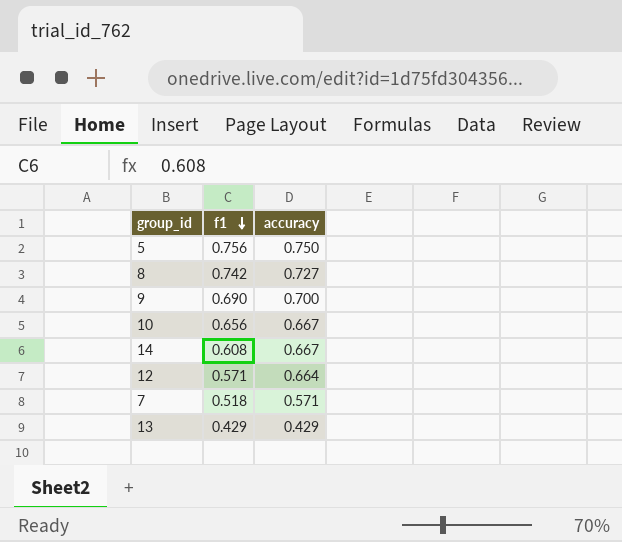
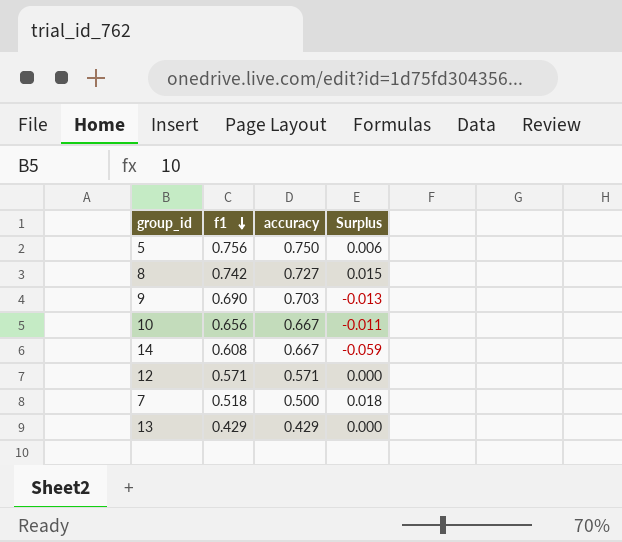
column Surplus | formula: none -> [f1] - [accuracy]
9 | accuracy: 0.700 -> 0.703
12 | accuracy: 0.664 -> 0.571
7 | accuracy: 0.571 -> 0.500

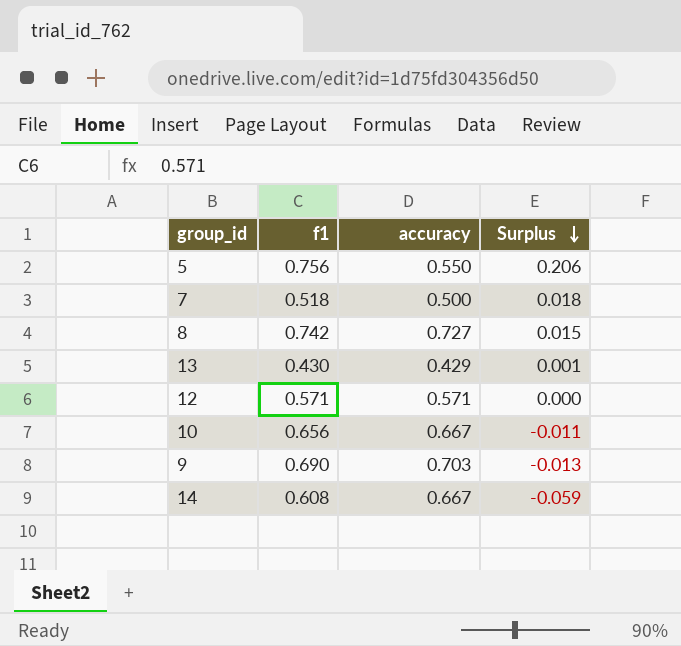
row order: f1 descending -> Surplus descending
5 | accuracy: 0.750 -> 0.550
5 | Surplus: 0.006 -> 0.206
13 | f1: 0.429 -> 0.430
13 | Surplus: 0.000 -> 0.001

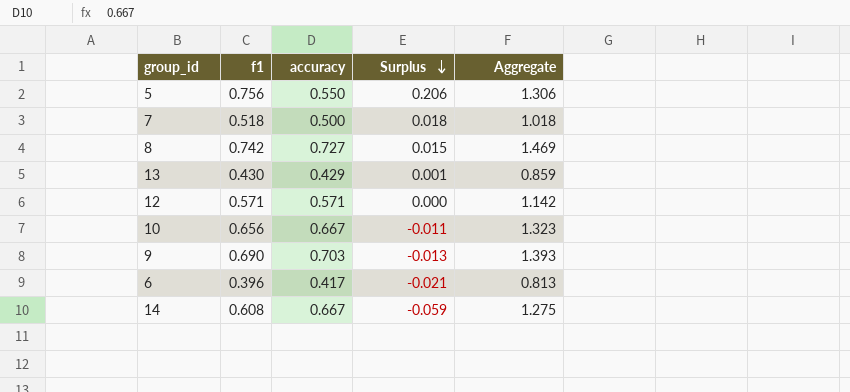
column Aggregate | formula: none -> [f1] + [accuracy]
row 6: none -> 0.396 | 0.417 | -0.021 | 0.813

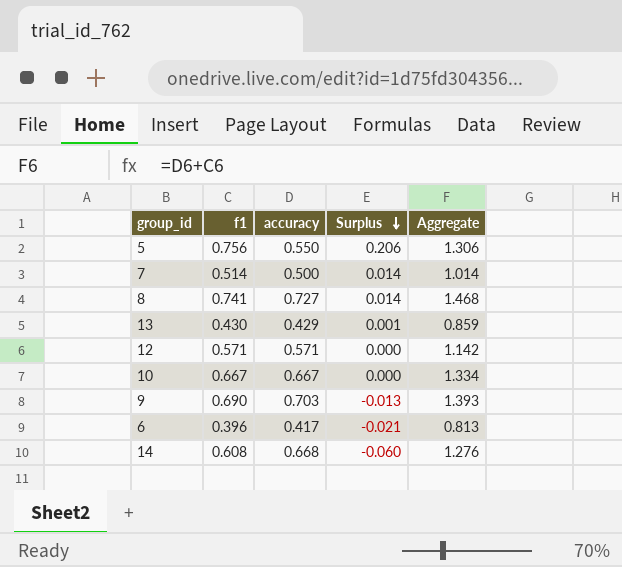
7 | f1: 0.518 -> 0.514
7 | Surplus: 0.018 -> 0.014
7 | Aggregate: 1.018 -> 1.014
8 | f1: 0.742 -> 0.741
8 | Surplus: 0.015 -> 0.014
8 | Aggregate: 1.469 -> 1.468
10 | f1: 0.656 -> 0.667
10 | Surplus: -0.011 -> 0.000
10 | Aggregate: 1.323 -> 1.334
14 | accuracy: 0.667 -> 0.668
14 | Surplus: -0.059 -> -0.060
14 | Aggregate: 1.275 -> 1.276

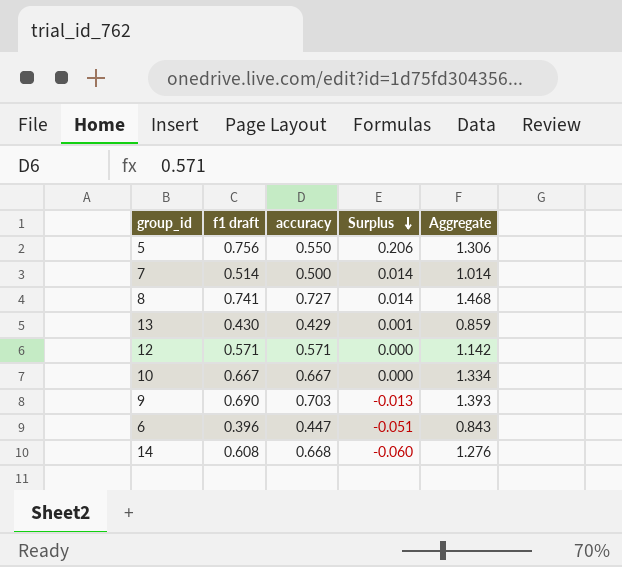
column name: f1 -> f1 draft
6 | accuracy: 0.417 -> 0.447
6 | Surplus: -0.021 -> -0.051
6 | Aggregate: 0.813 -> 0.843

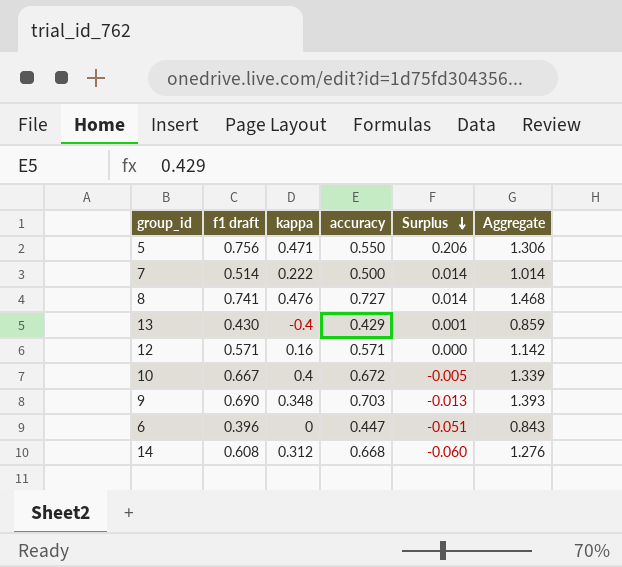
column kappa | position: none -> 3
10 | accuracy: 0.667 -> 0.672
10 | Surplus: 0.000 -> -0.005
10 | Aggregate: 1.334 -> 1.339

